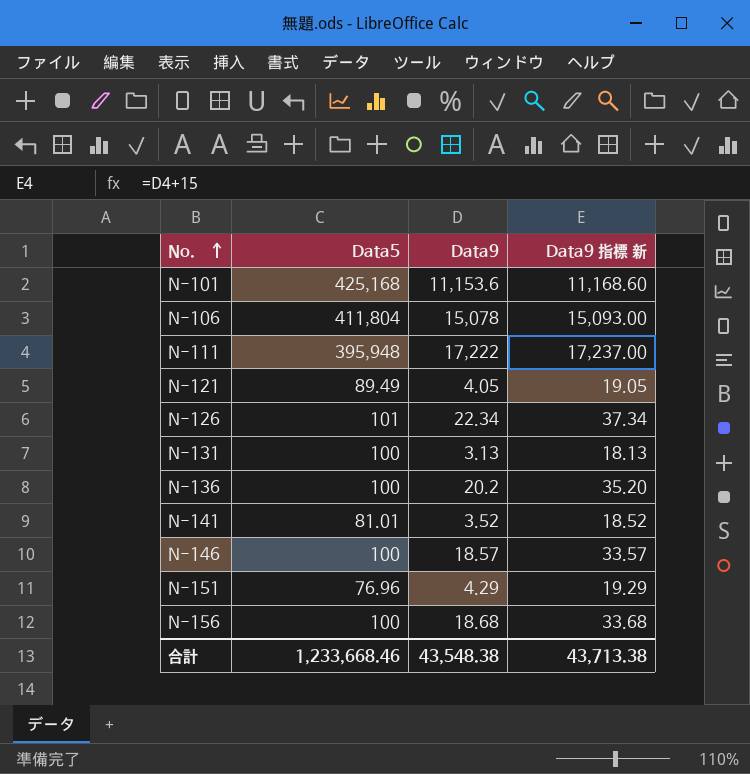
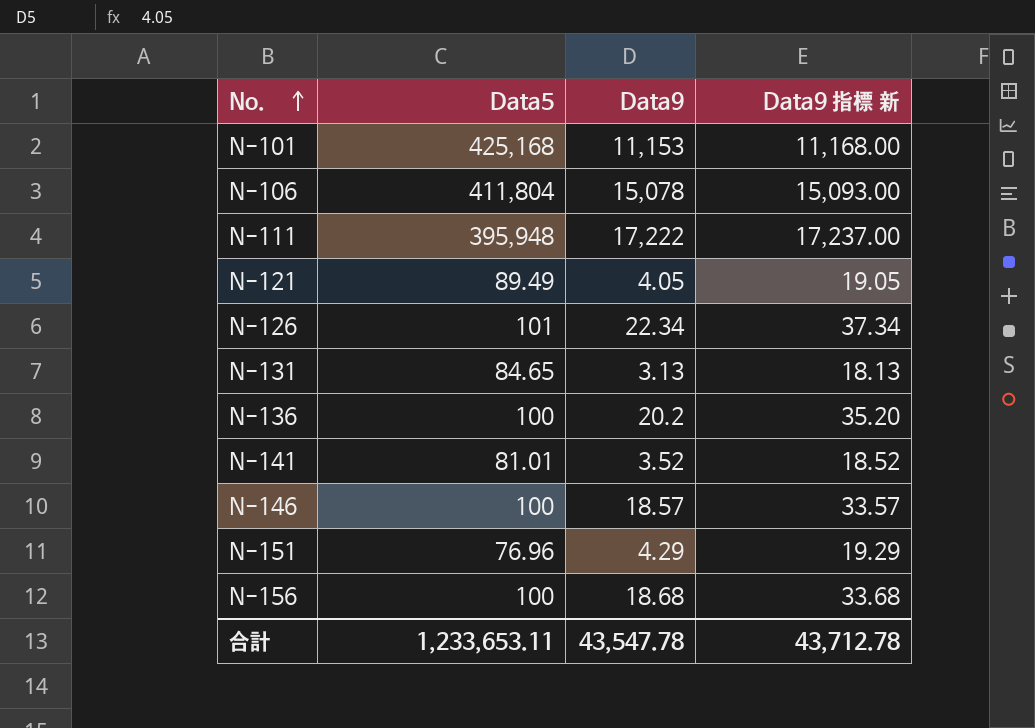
N-101 | Data9: 11,153.6 -> 11,153
N-101 | Data9 指標 新: 11,168.60 -> 11,168.00
N-131 | Data5: 100 -> 84.65
合計 | Data5: 1,233,668.46 -> 1,233,653.11
合計 | Data9: 43,548.38 -> 43,547.78
合計 | Data9 指標 新: 43,713.38 -> 43,712.78

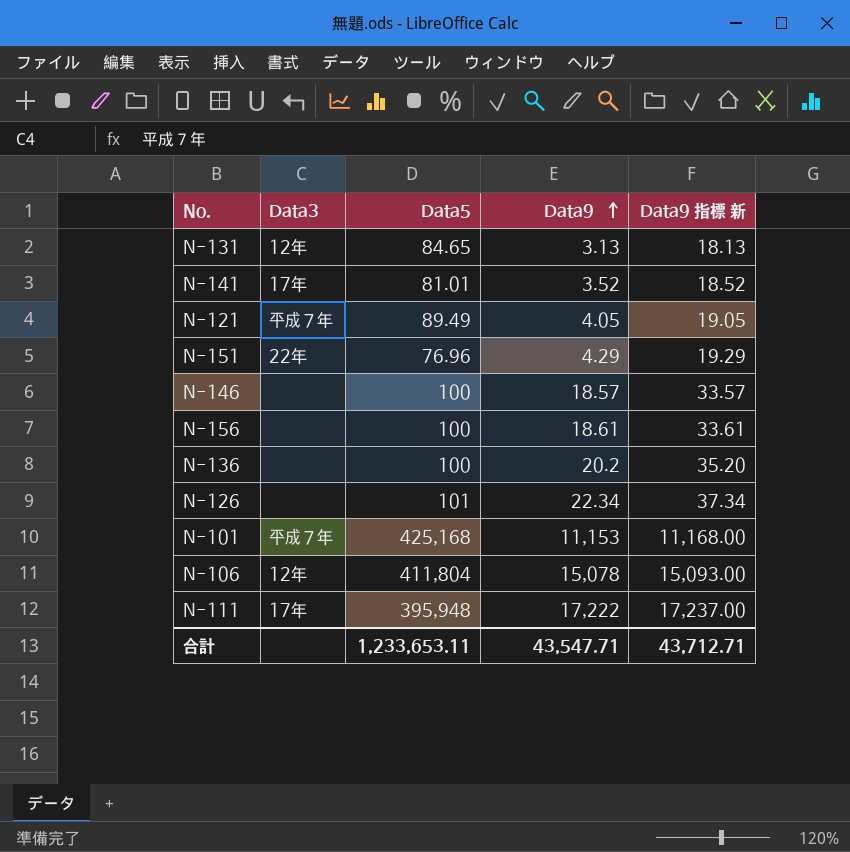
row order: No. ascending -> Data9 ascending
column Data3 | position: none -> 2
N-156 | Data9: 18.68 -> 18.61
N-156 | Data9 指標 新: 33.68 -> 33.61
合計 | Data9: 43,547.78 -> 43,547.71
合計 | Data9 指標 新: 43,712.78 -> 43,712.71

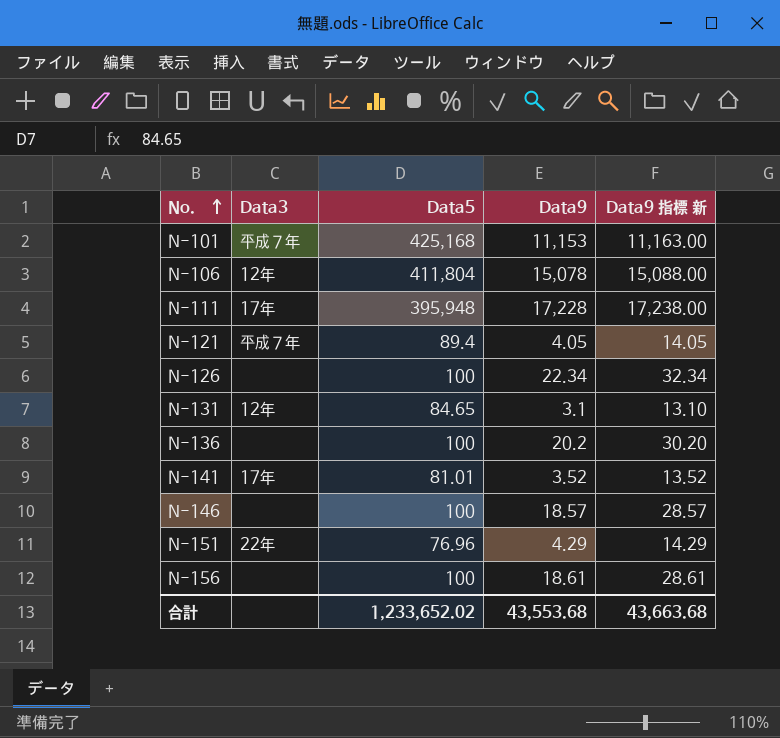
row order: Data9 ascending -> No. ascending
column Data9 指標 新 | formula: [Data9] + 15 -> [Data9] + 10
N-111 | Data9: 17,222 -> 17,228
N-121 | Data5: 89.49 -> 89.4
N-126 | Data5: 101 -> 100
N-131 | Data9: 3.13 -> 3.1
合計 | Data5: 1,233,653.11 -> 1,233,652.02
合計 | Data9: 43,547.71 -> 43,553.68
合計 | Data9 指標 新: 43,712.71 -> 43,663.68

